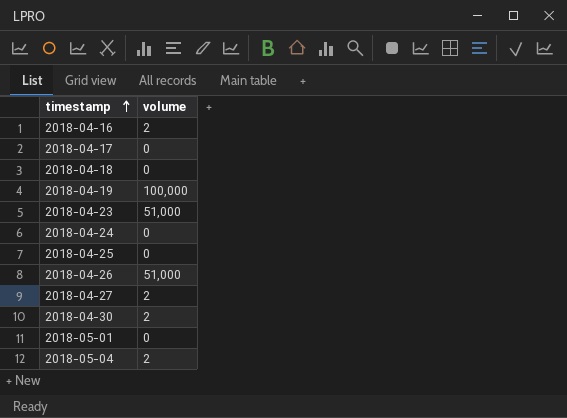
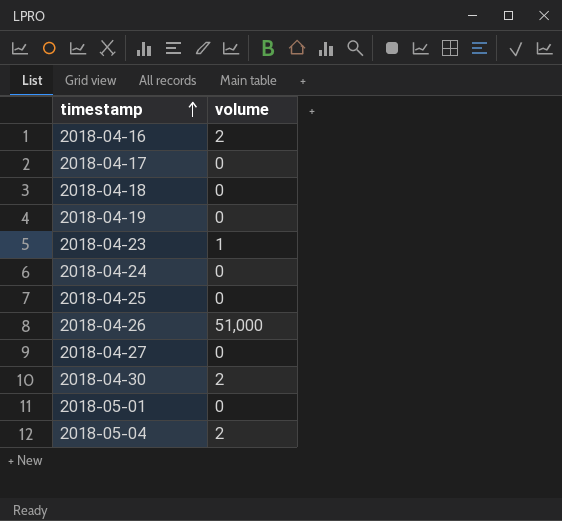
2018-04-19 | volume: 100,000 -> 0
2018-04-23 | volume: 51,000 -> 1
2018-04-27 | volume: 2 -> 0

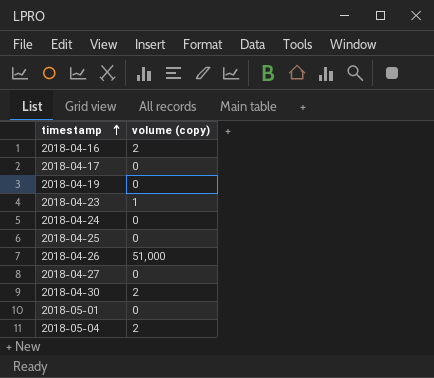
column name: volume -> volume (copy)
row 2018-04-18: 0 -> none

